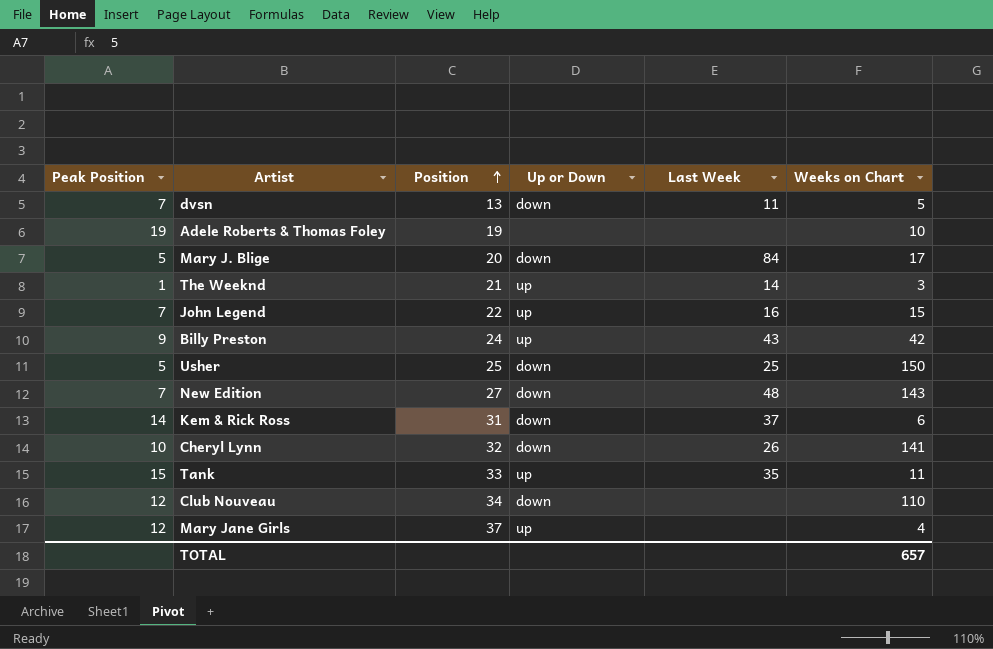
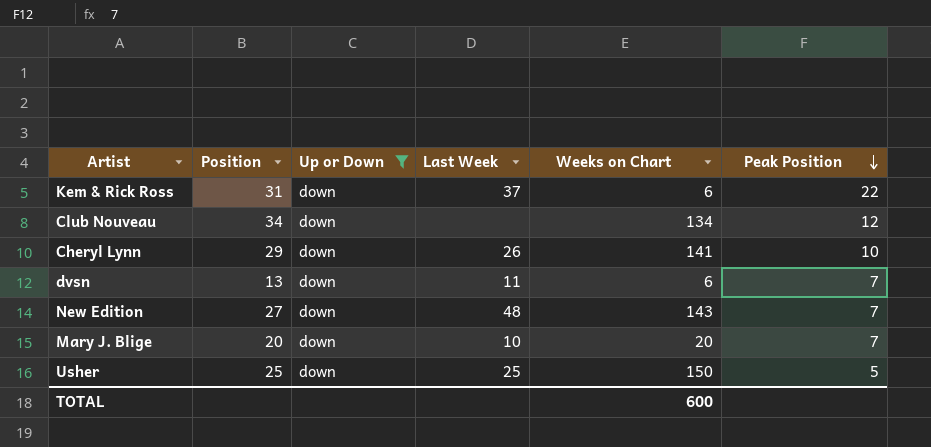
filter: none -> Up or Down = down
row order: Position ascending -> Peak Position descending
column Peak Position | position: 1 -> 6
Kem & Rick Ross | Peak Position: 14 -> 22
Club Nouveau | Weeks on Chart: 110 -> 134
Cheryl Lynn | Position: 32 -> 29
dvsn | Weeks on Chart: 5 -> 6
Mary J. Blige | Last Week: 84 -> 10
Mary J. Blige | Weeks on Chart: 17 -> 20
Mary J. Blige | Peak Position: 5 -> 7
TOTAL | Weeks on Chart: 657 -> 600

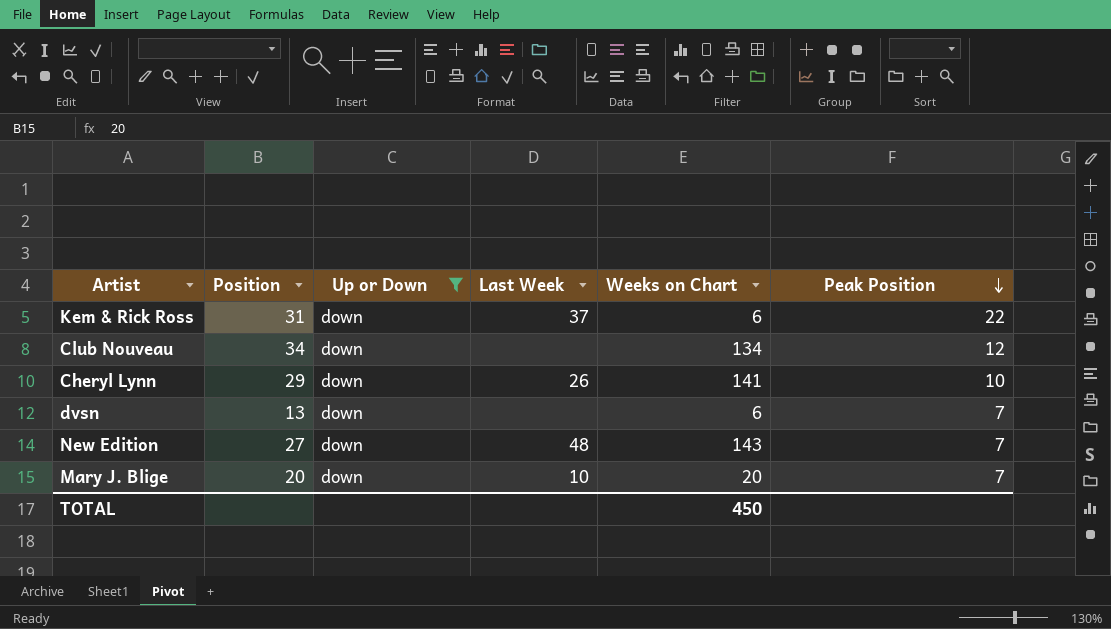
row Usher: 25 | down | 25 | 150 | 5 -> none
dvsn | Last Week: 11 -> none
TOTAL | Weeks on Chart: 600 -> 450

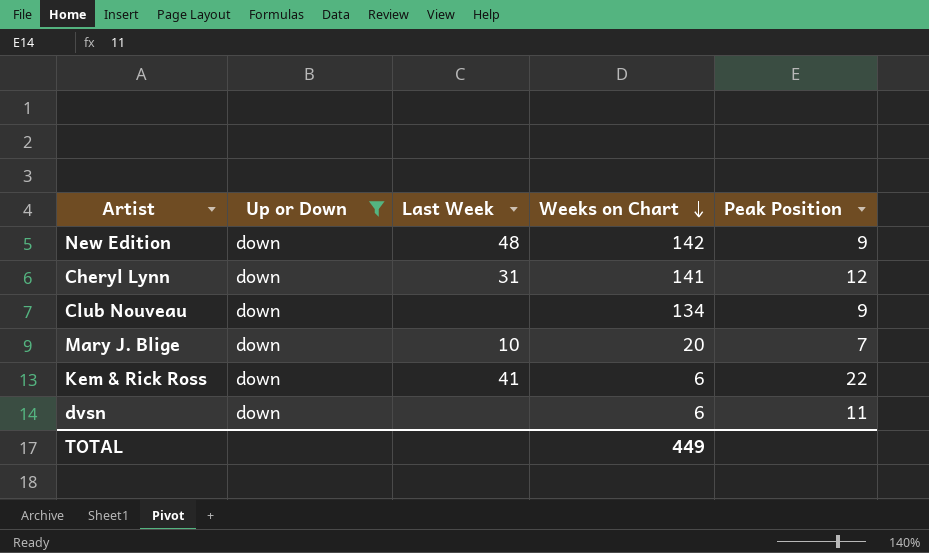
row order: Peak Position descending -> Weeks on Chart descending
column Position | position: 2 -> none
New Edition | Weeks on Chart: 143 -> 142
New Edition | Peak Position: 7 -> 9
Cheryl Lynn | Last Week: 26 -> 31
Cheryl Lynn | Peak Position: 10 -> 12
Club Nouveau | Peak Position: 12 -> 9
Kem & Rick Ross | Last Week: 37 -> 41
dvsn | Peak Position: 7 -> 11
TOTAL | Weeks on Chart: 450 -> 449

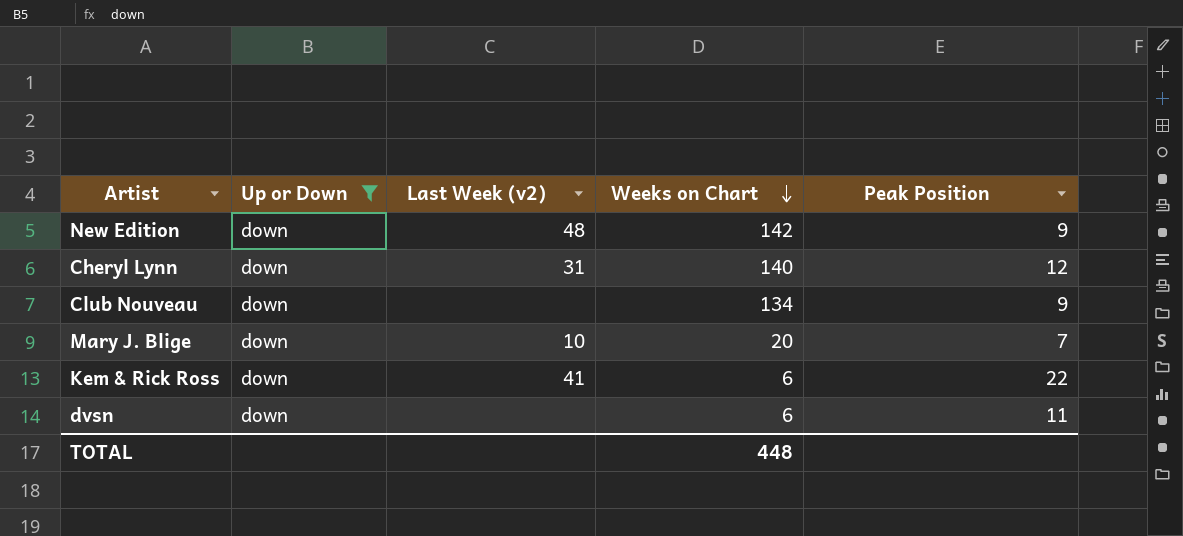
column name: Last Week -> Last Week (v2)
Cheryl Lynn | Weeks on Chart: 141 -> 140
TOTAL | Weeks on Chart: 449 -> 448

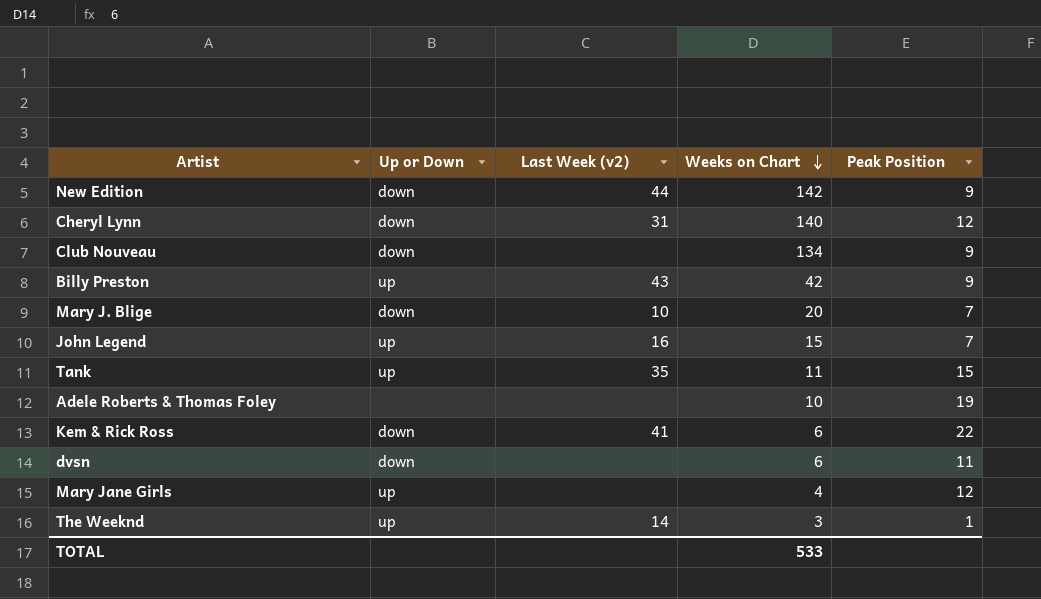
filter: Up or Down = down -> none
New Edition | Last Week (v2): 48 -> 44
TOTAL | Weeks on Chart: 448 -> 533

